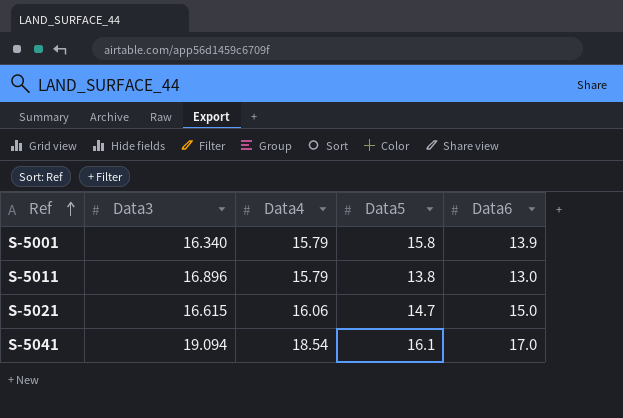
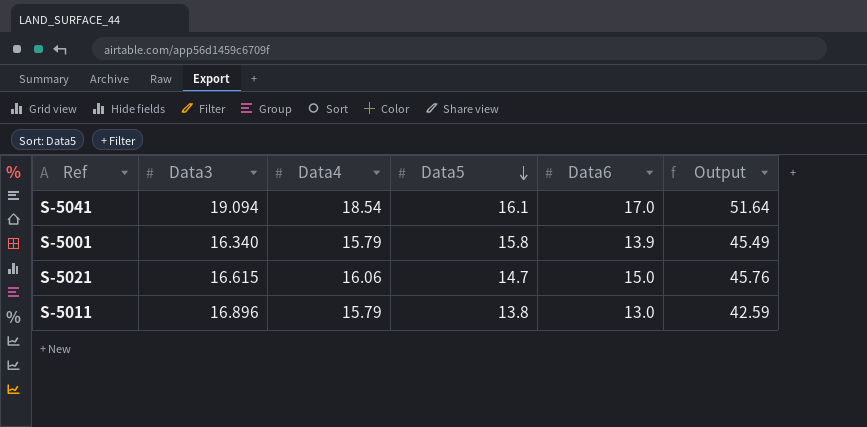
row order: Ref ascending -> Data5 descending
column Output | formula: none -> [Data4] + [Data5] + [Data6]

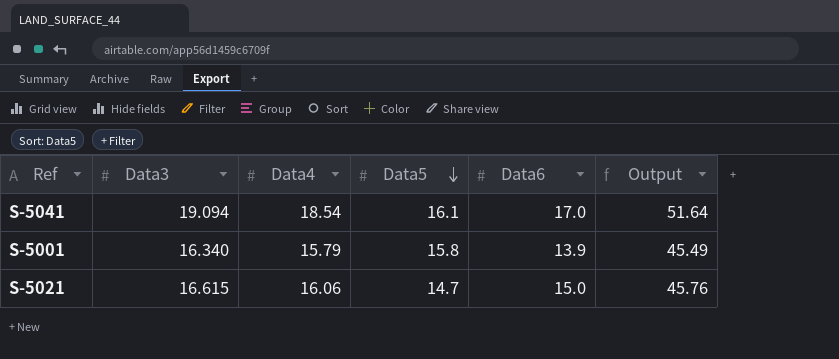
row S-5011: 16.896 | 15.79 | 13.8 | 13.0 | 42.59 -> none

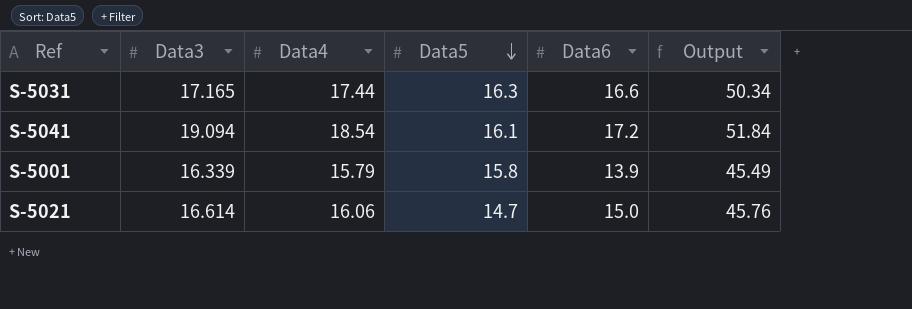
row S-5031: none -> 17.165 | 17.44 | 16.3 | 16.6 | 50.34
S-5041 | Data6: 17.0 -> 17.2
S-5041 | Output: 51.64 -> 51.84
S-5001 | Data3: 16.340 -> 16.339
S-5021 | Data3: 16.615 -> 16.614

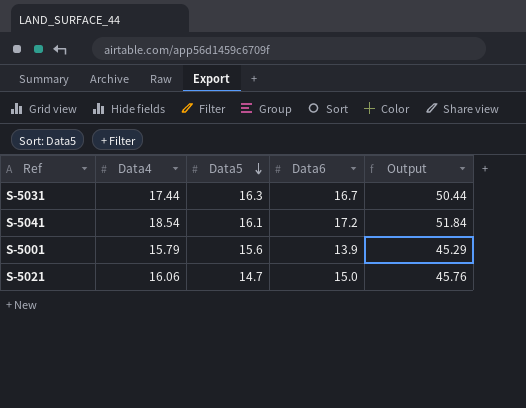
column Data3 | position: 2 -> none
S-5031 | Data6: 16.6 -> 16.7
S-5031 | Output: 50.34 -> 50.44
S-5001 | Data5: 15.8 -> 15.6
S-5001 | Output: 45.49 -> 45.29

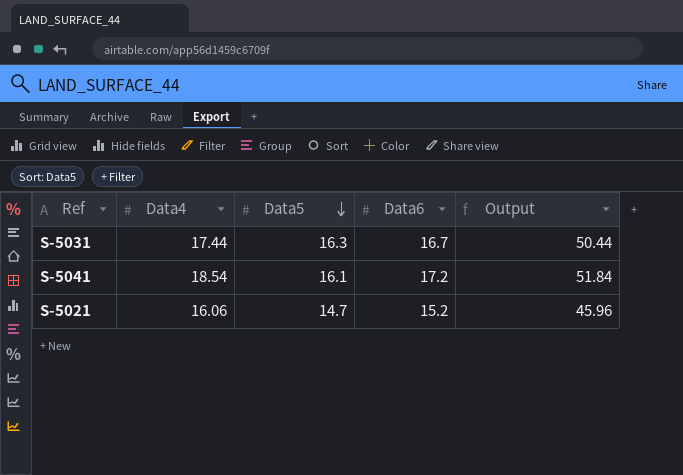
row S-5001: 15.79 | 15.6 | 13.9 | 45.29 -> none
S-5021 | Data6: 15.0 -> 15.2
S-5021 | Output: 45.76 -> 45.96

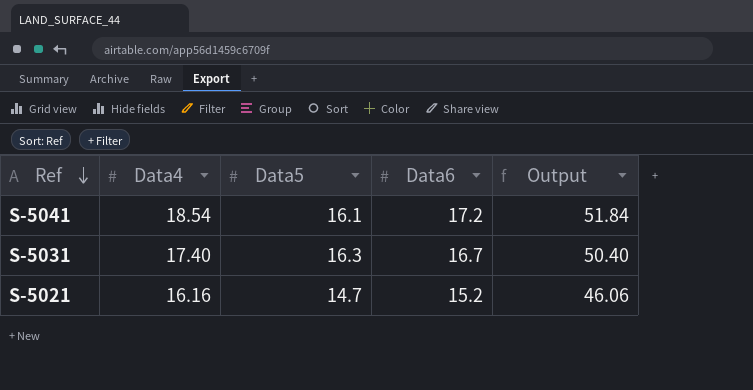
row order: Data5 descending -> Ref descending
S-5031 | Data4: 17.44 -> 17.40
S-5031 | Output: 50.44 -> 50.40
S-5021 | Data4: 16.06 -> 16.16
S-5021 | Output: 45.96 -> 46.06

